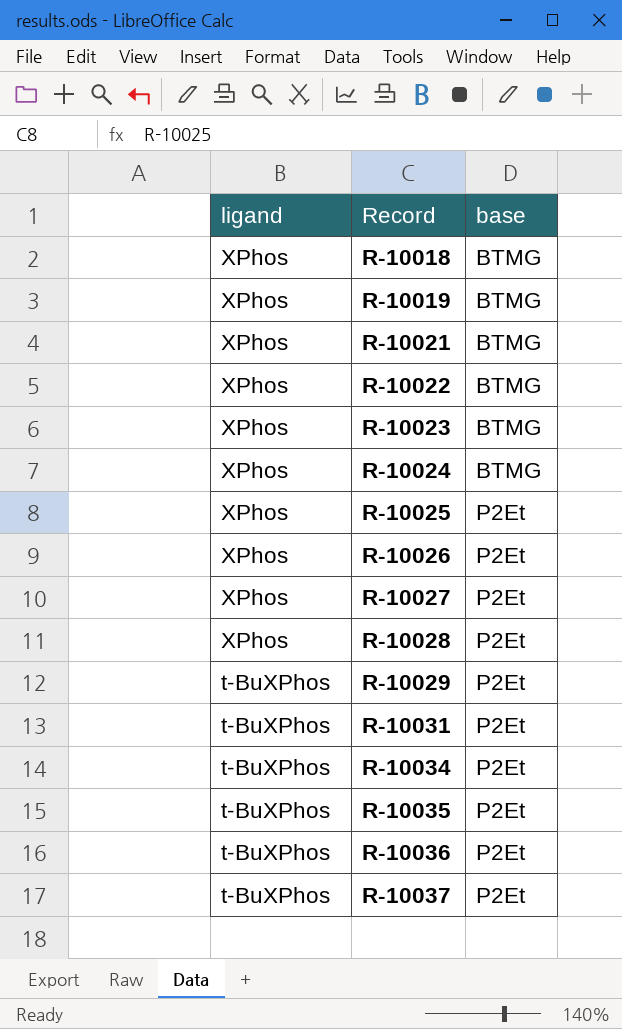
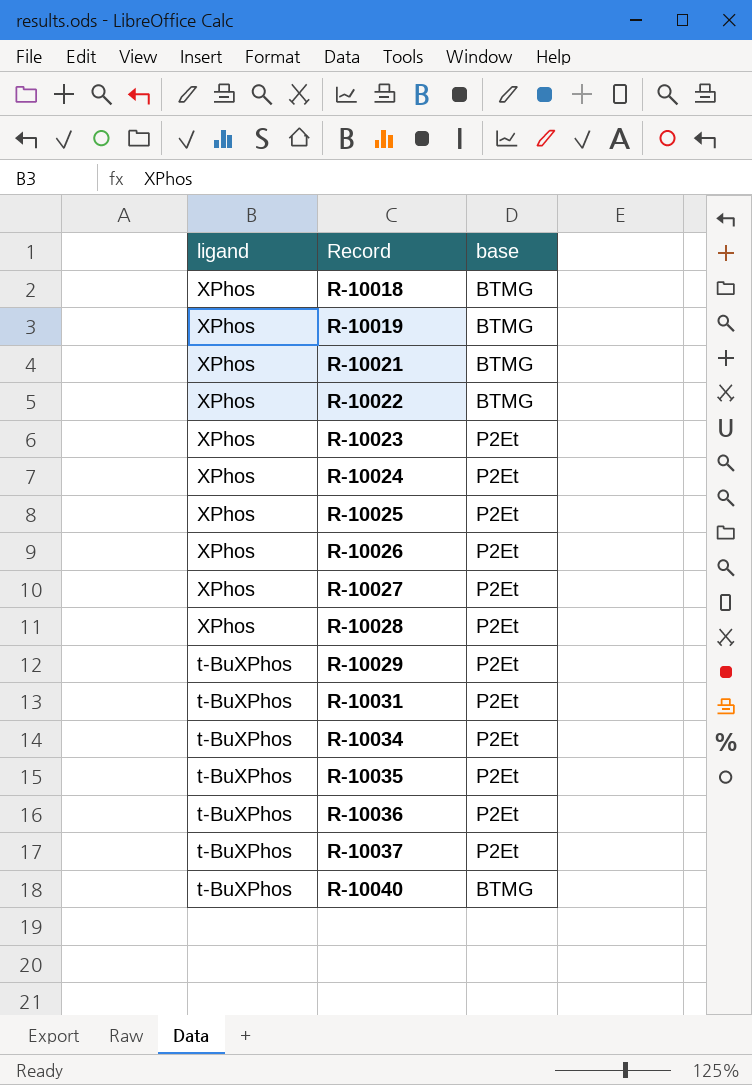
R-10023 | base: BTMG -> P2Et
R-10024 | base: BTMG -> P2Et
row R-10040: none -> t-BuXPhos | BTMG

